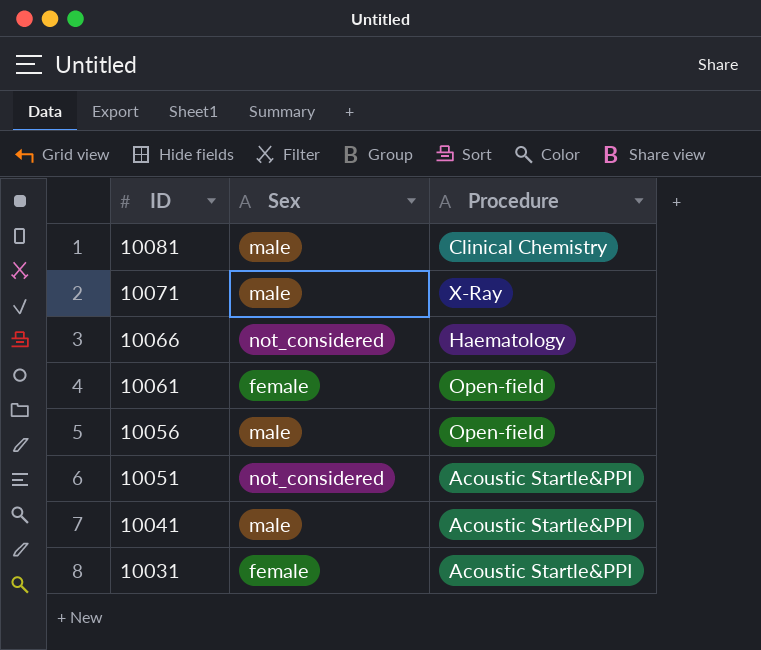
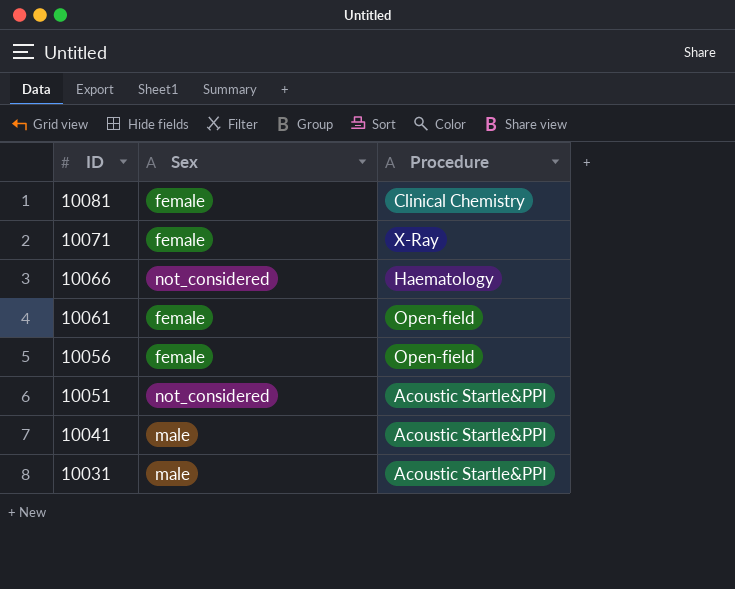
10081 | Sex: male -> female
10071 | Sex: male -> female
10056 | Sex: male -> female
10031 | Sex: female -> male

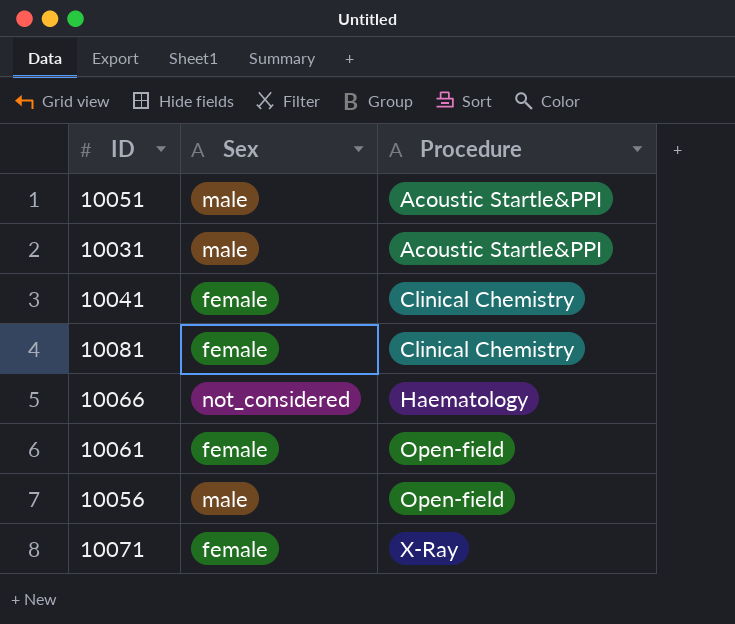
row order: ID descending -> Procedure ascending
10051 | Sex: not_considered -> male
10041 | Sex: male -> female
10041 | Procedure: Acoustic Startle&PPI -> Clinical Chemistry
10056 | Sex: female -> male

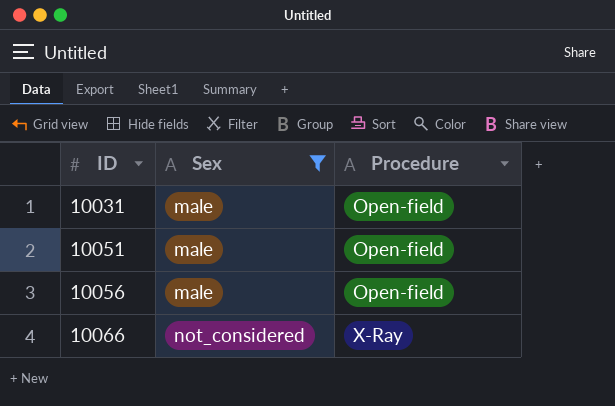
filter: none -> Sex != female
row order: Procedure ascending -> ID ascending
10031 | Procedure: Acoustic Startle&PPI -> Open-field
10051 | Procedure: Acoustic Startle&PPI -> Open-field
10066 | Procedure: Haematology -> X-Ray

